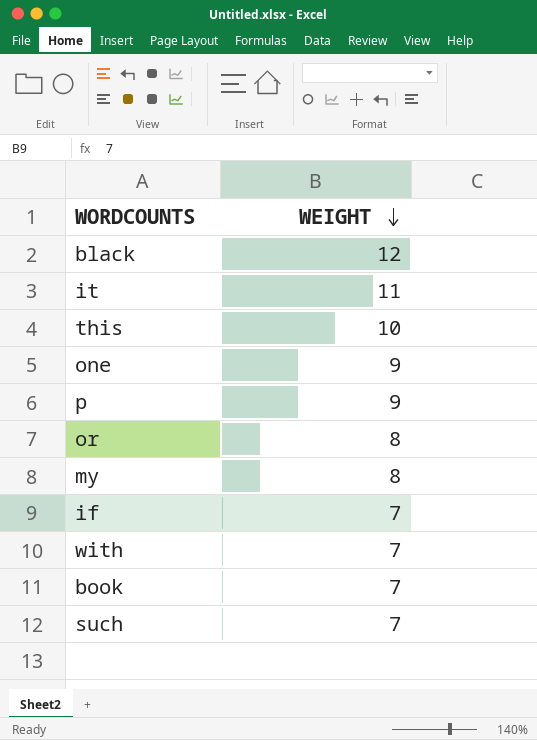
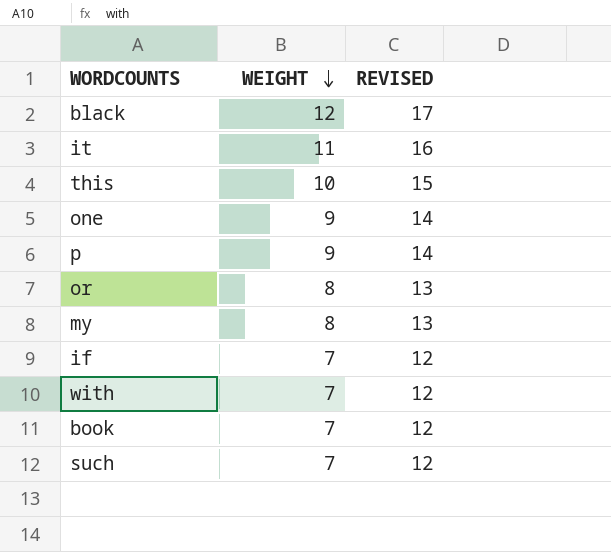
column REVISED | formula: none -> [WEIGHT] + 5

